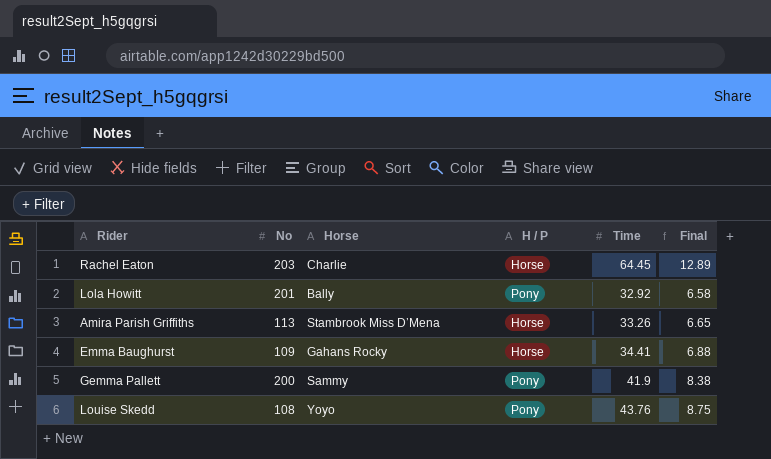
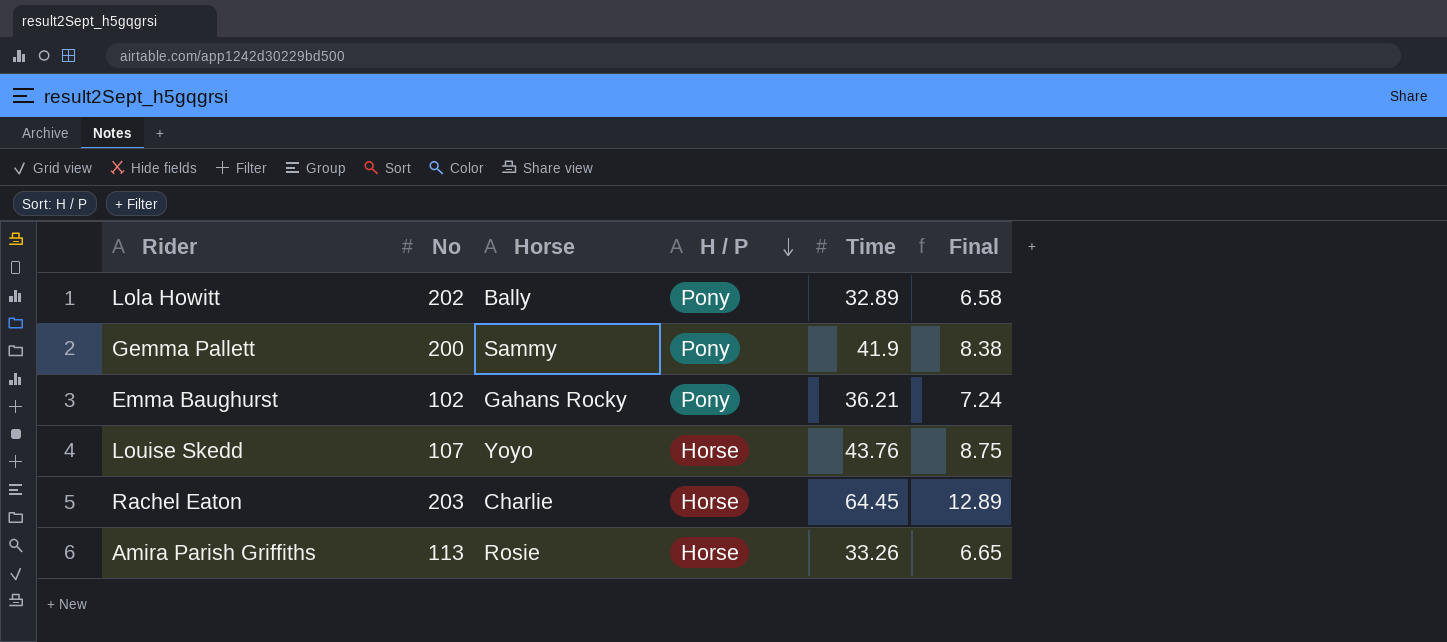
row order: none -> H / P descending
Lola Howitt | No: 201 -> 202
Lola Howitt | Time: 32.92 -> 32.89
Emma Baughurst | No: 109 -> 102
Emma Baughurst | H / P: Horse -> Pony
Emma Baughurst | Time: 34.41 -> 36.21
Emma Baughurst | Final: 6.88 -> 7.24
Louise Skedd | No: 108 -> 107
Louise Skedd | H / P: Pony -> Horse
Amira Parish Griffiths | Horse: Stambrook Miss D’Mena -> Rosie

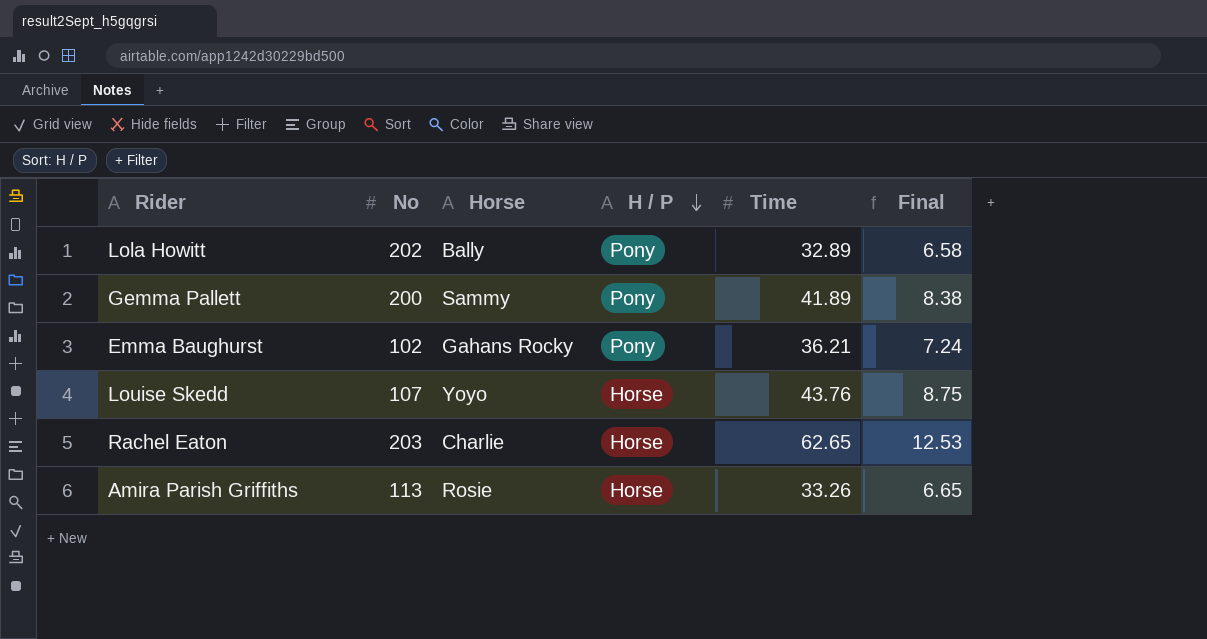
Gemma Pallett | Time: 41.9 -> 41.89
Rachel Eaton | Time: 64.45 -> 62.65
Rachel Eaton | Final: 12.89 -> 12.53

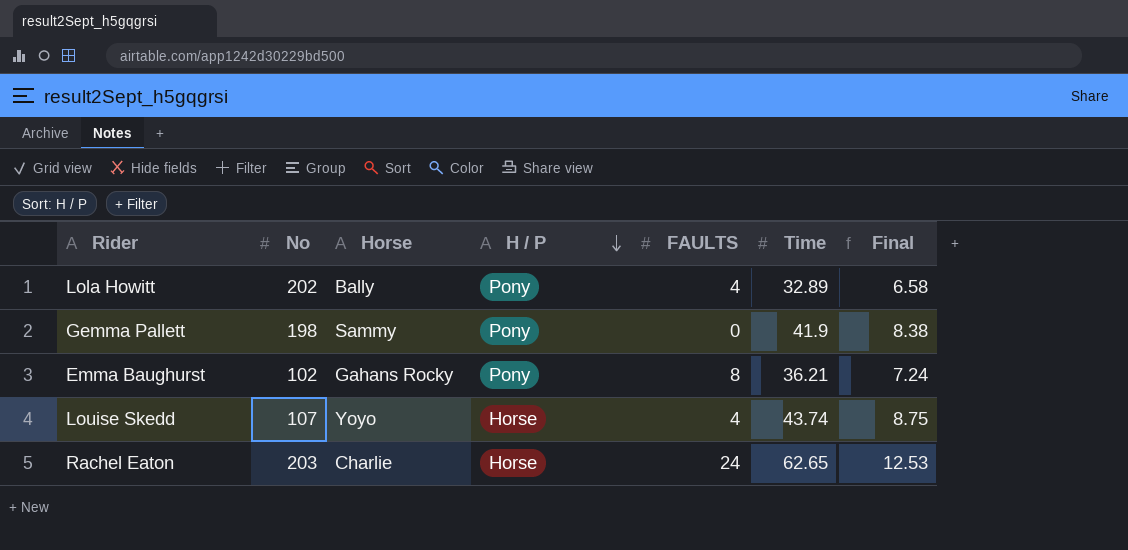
column FAULTS | position: none -> 5
row Amira Parish Griffiths: 113 | Rosie | Horse | 33.26 | 6.65 -> none
Gemma Pallett | No: 200 -> 198
Gemma Pallett | Time: 41.89 -> 41.9
Louise Skedd | Time: 43.76 -> 43.74

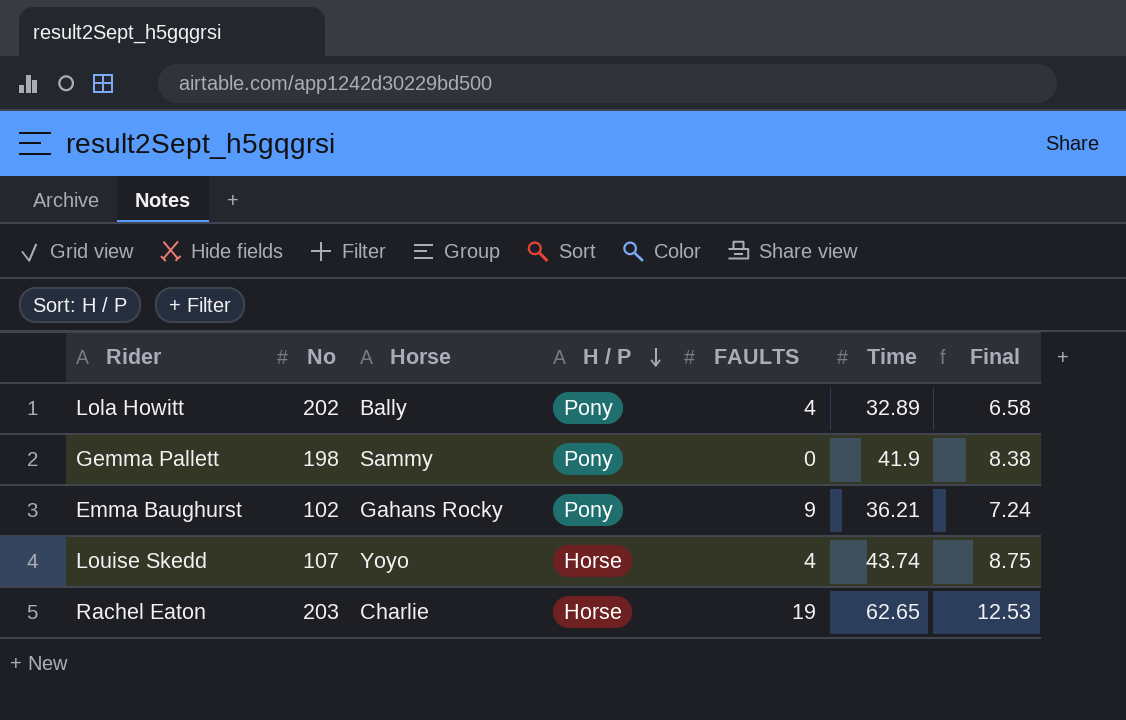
Emma Baughurst | FAULTS: 8 -> 9
Rachel Eaton | FAULTS: 24 -> 19

